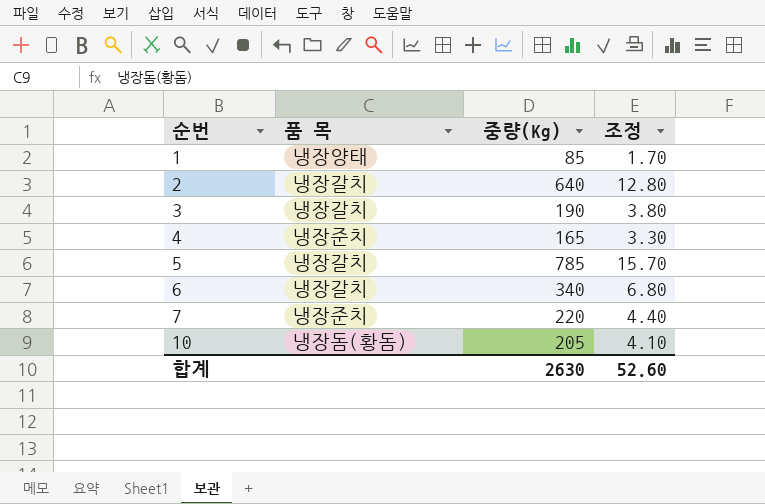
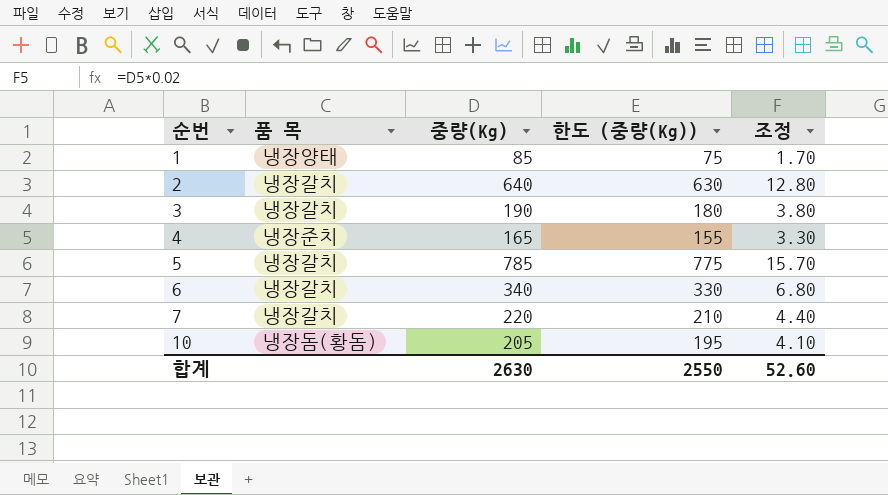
column 한도 (중량(Kg)) | formula: none -> [중량(Kg)] - 10
7 | 품 목: 냉장준치 -> 냉장갈치

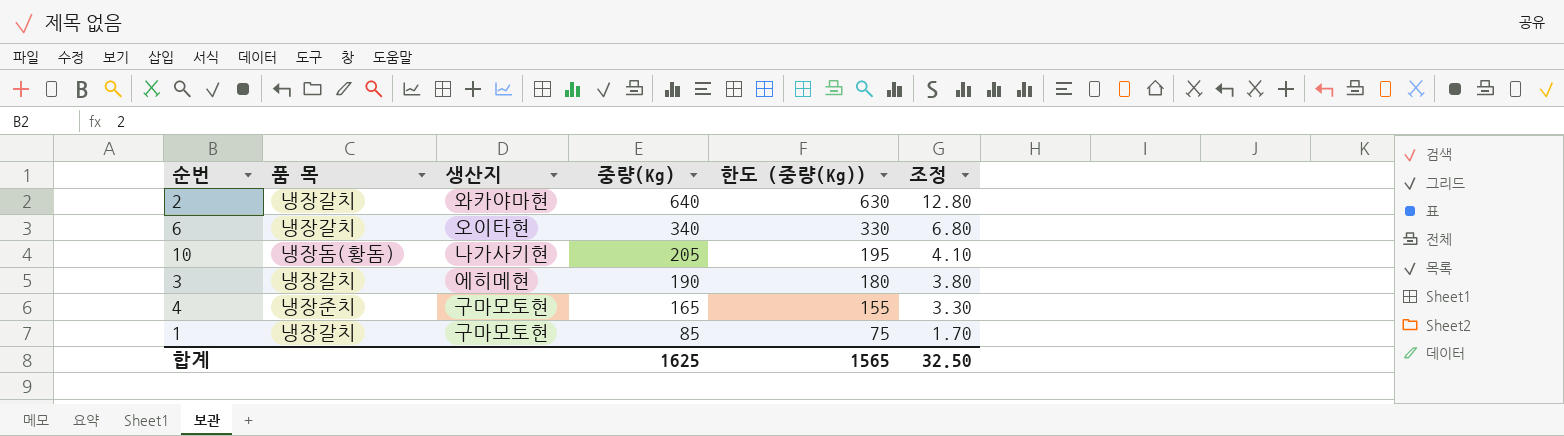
row order: 순번 ascending -> 중량(Kg) descending
column 생산지 | position: none -> 3
row 5: 냉장갈치 | 785 | 775 | 15.70 -> none
row 7: 냉장갈치 | 220 | 210 | 4.40 -> none
1 | 품 목: 냉장양태 -> 냉장갈치
합계 | 중량(Kg): 2630 -> 1625
합계 | 한도 (중량(Kg)): 2550 -> 1565
합계 | 조정: 52.60 -> 32.50

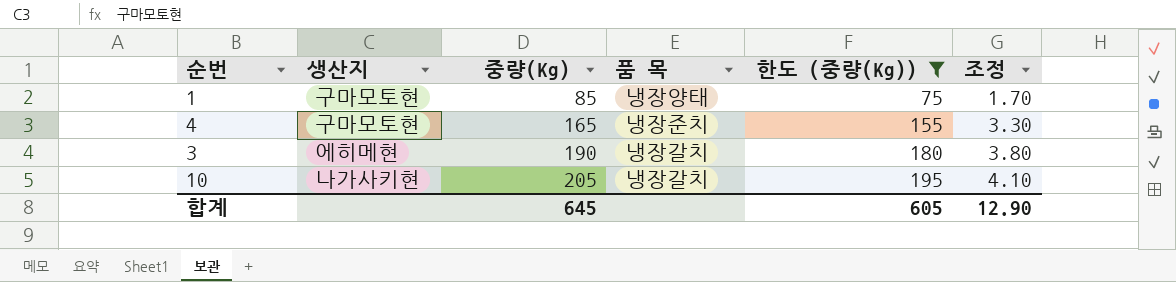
filter: none -> 한도 (중량(Kg)) <= 195
row order: 중량(Kg) descending -> 중량(Kg) ascending
column 품 목 | position: 2 -> 4
1 | 품 목: 냉장갈치 -> 냉장양태
10 | 품 목: 냉장돔(황돔) -> 냉장갈치
합계 | 중량(Kg): 1625 -> 645
합계 | 한도 (중량(Kg)): 1565 -> 605
합계 | 조정: 32.50 -> 12.90

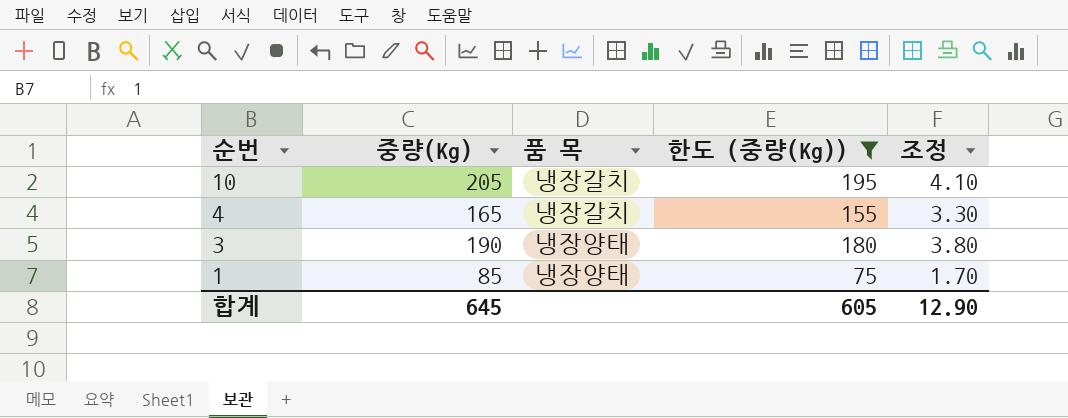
row order: 중량(Kg) ascending -> 순번 descending
column 생산지 | position: 2 -> none
4 | 품 목: 냉장준치 -> 냉장갈치
3 | 품 목: 냉장갈치 -> 냉장양태

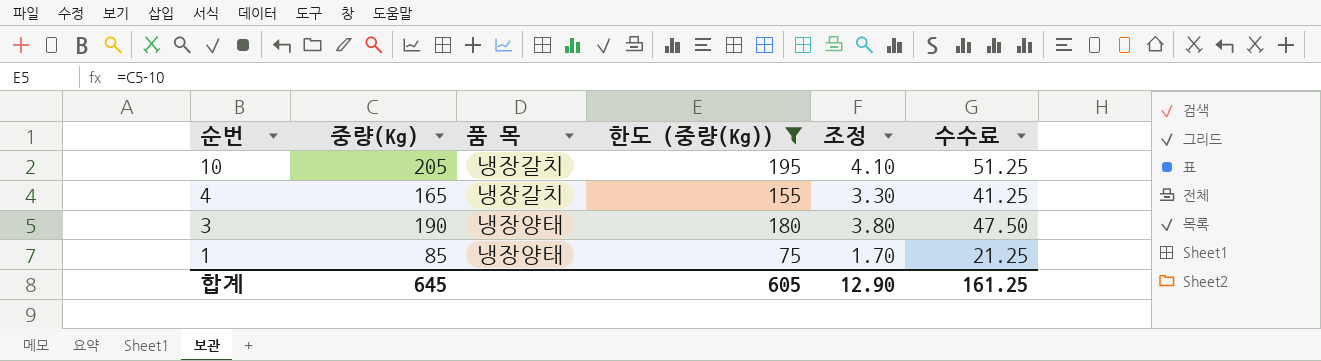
column 수수료 | formula: none -> [중량(Kg)] * 0.25

